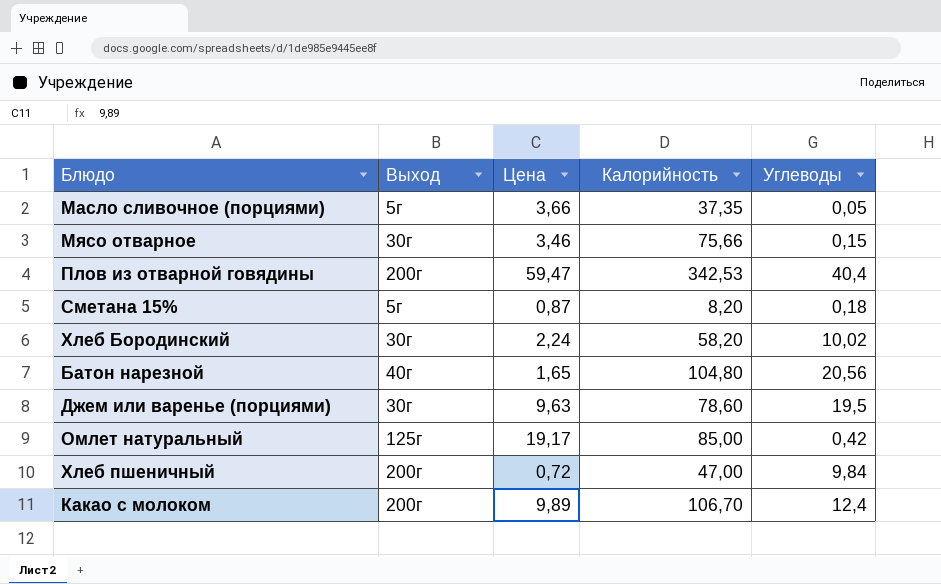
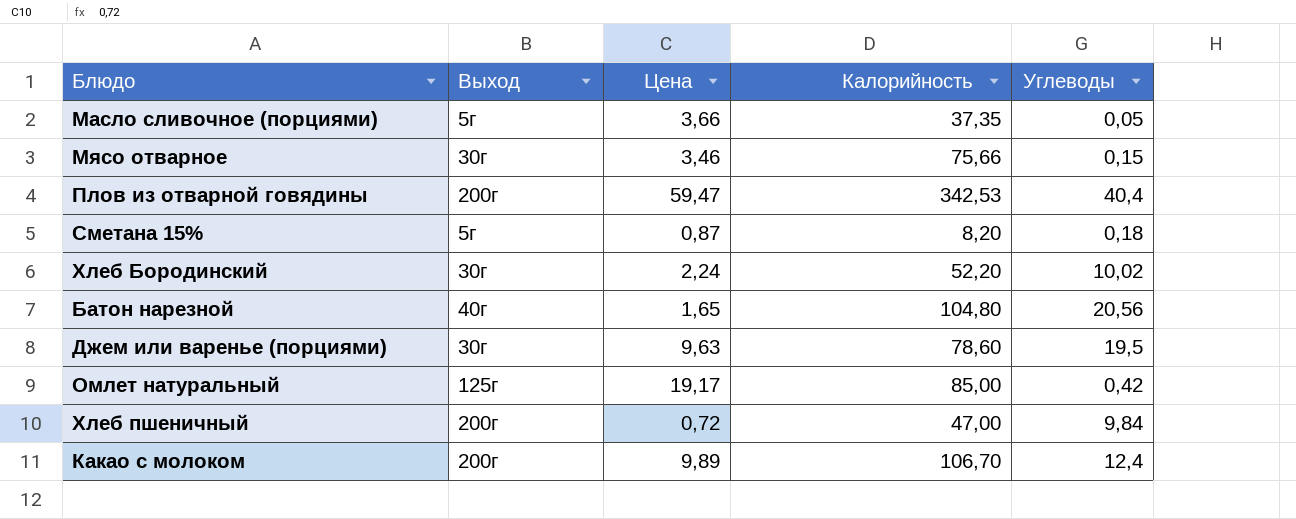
Хлеб Бородинский | Калорийность: 58,20 -> 52,20

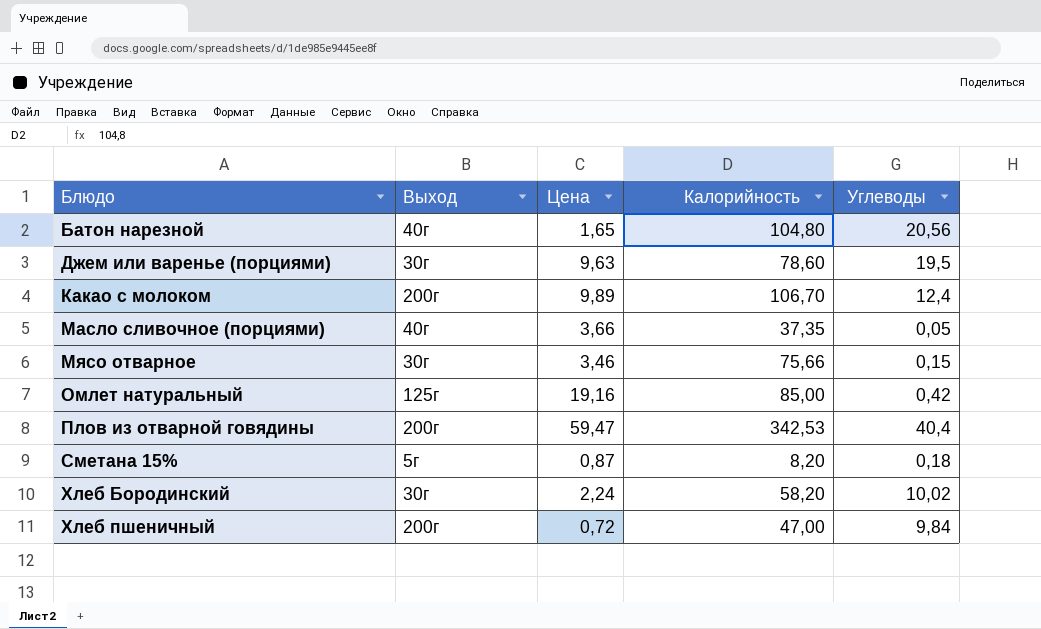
row order: none -> Блюдо ascending
Масло сливочное (порциями) | Выход: 5г -> 40г
Омлет натуральный | Цена: 19,17 -> 19,16
Хлеб Бородинский | Калорийность: 52,20 -> 58,20

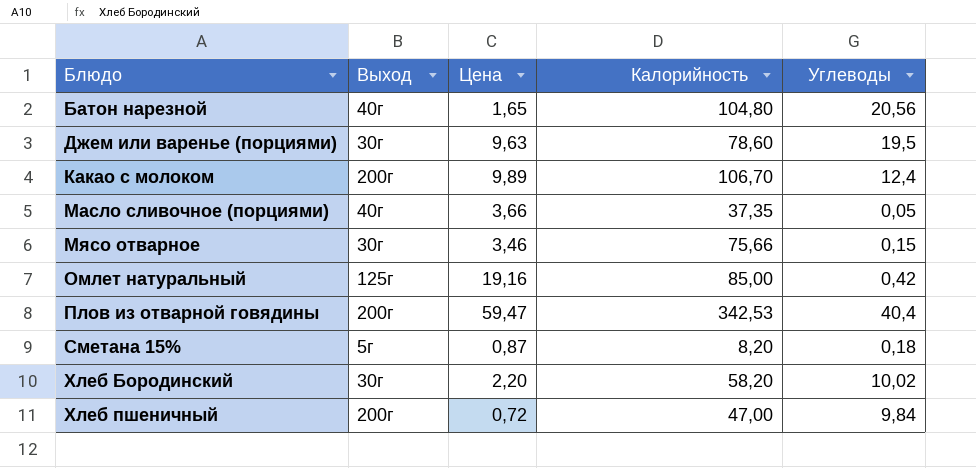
Хлеб Бородинский | Цена: 2,24 -> 2,20

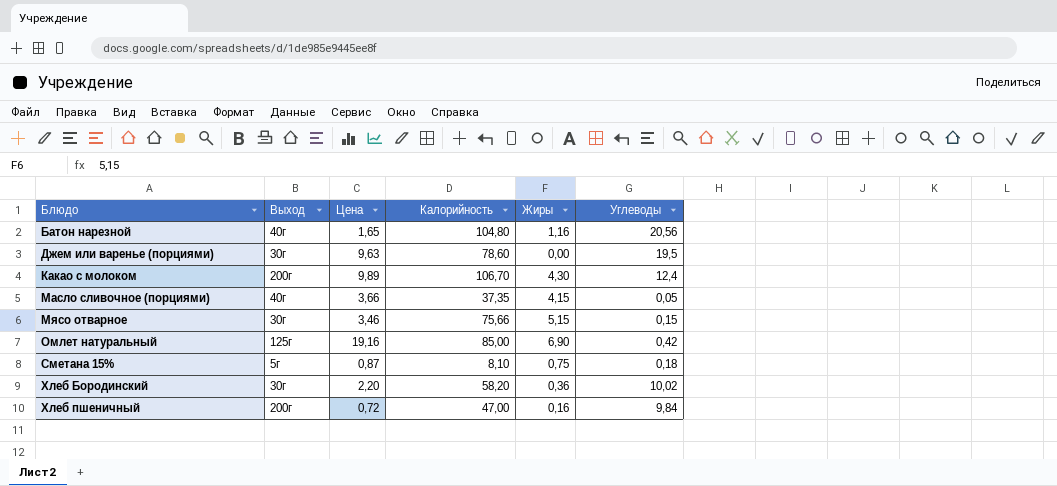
column Жиры | position: none -> 5
row Плов из отварной говядины: 200г | 59,47 | 342,53 | 40,4 -> none
Сметана 15% | Калорийность: 8,20 -> 8,10

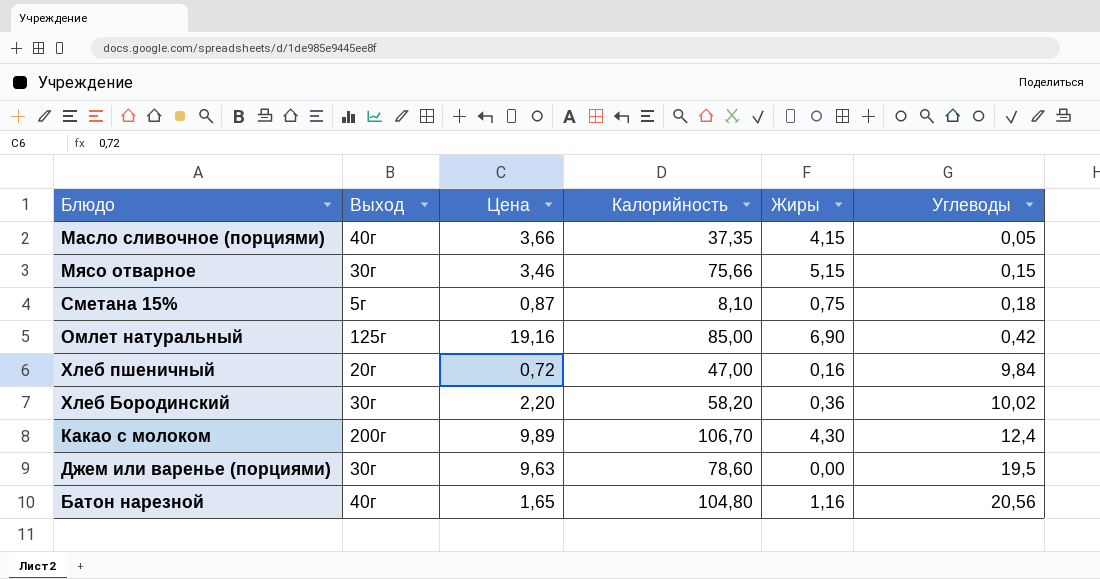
row order: Блюдо ascending -> Углеводы ascending
Хлеб пшеничный | Выход: 200г -> 20г

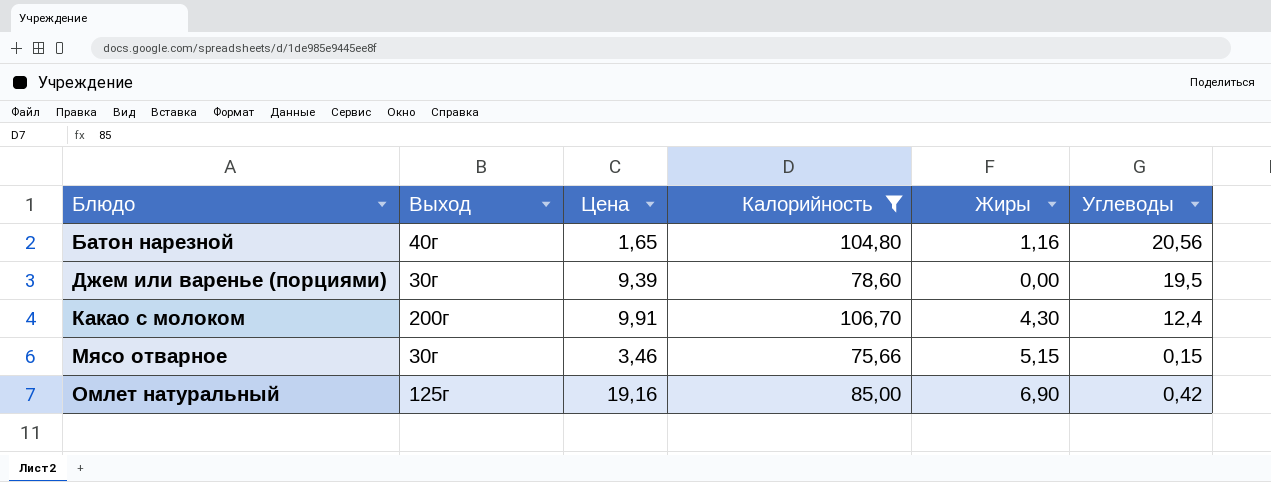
filter: none -> Калорийность >= 75,66
row order: Углеводы ascending -> Блюдо ascending
Джем или варенье (порциями) | Цена: 9,63 -> 9,39
Какао с молоком | Цена: 9,89 -> 9,91

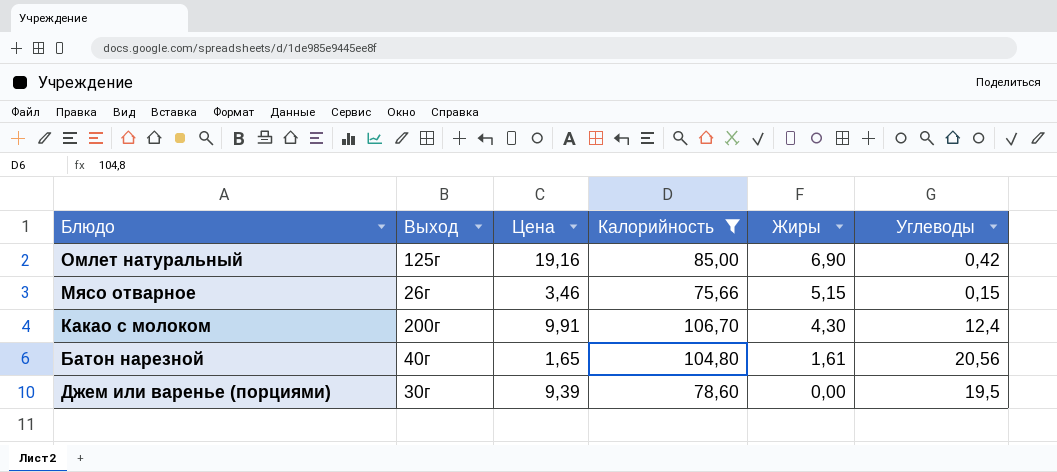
row order: Блюдо ascending -> Жиры descending
Мясо отварное | Выход: 30г -> 26г
Батон нарезной | Жиры: 1,16 -> 1,61

